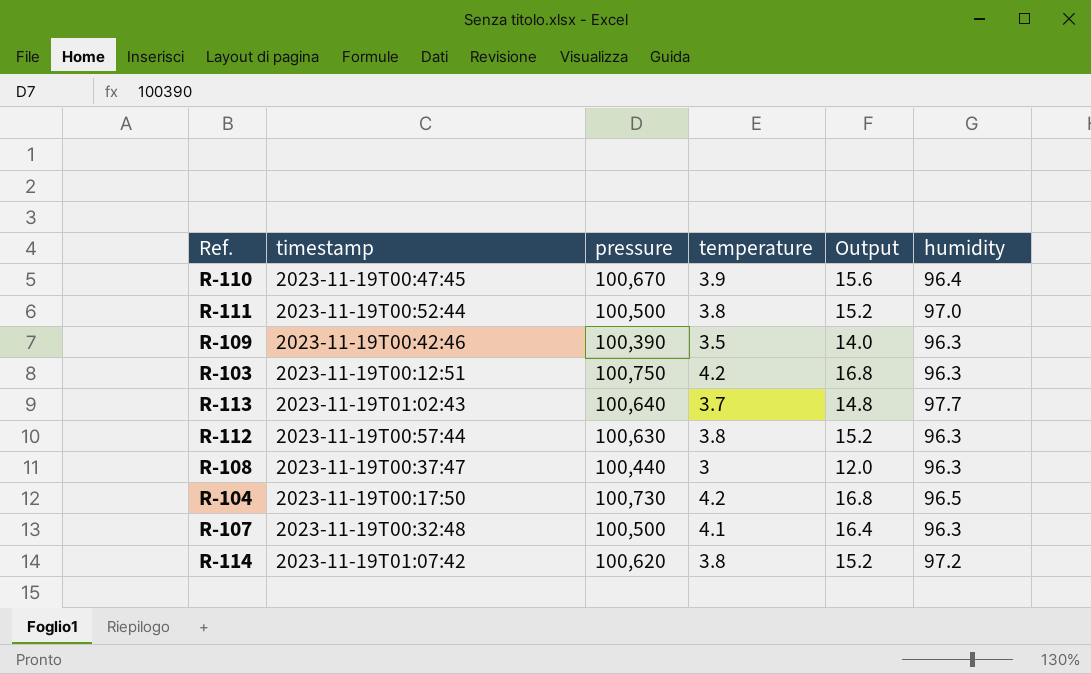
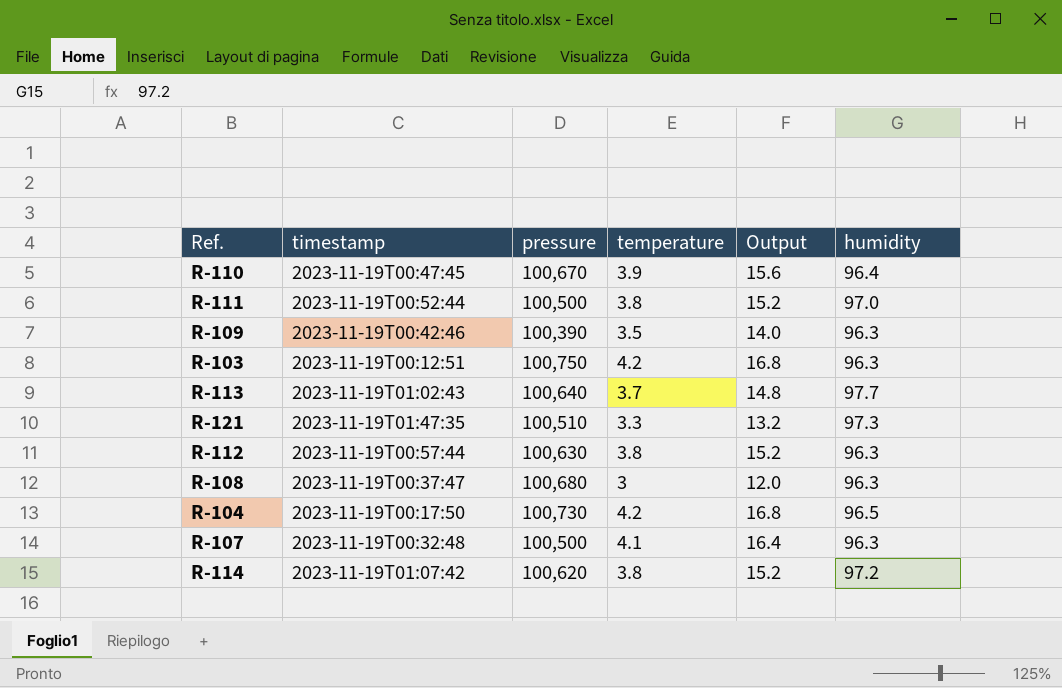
row R-121: none -> 2023-11-19T01:47:35 | 100,510 | 3.3 | 13.2 | 97.3
R-108 | pressure: 100,440 -> 100,680

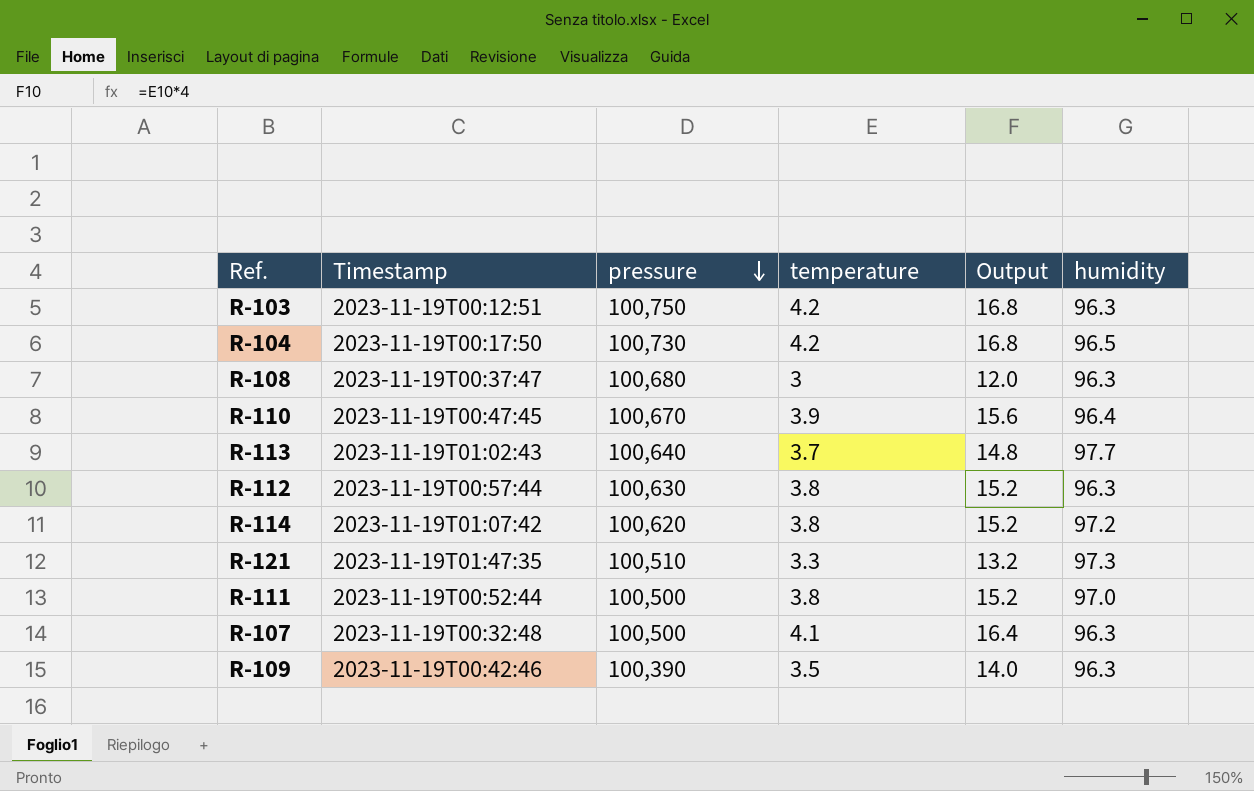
row order: none -> pressure descending
column name: timestamp -> Timestamp

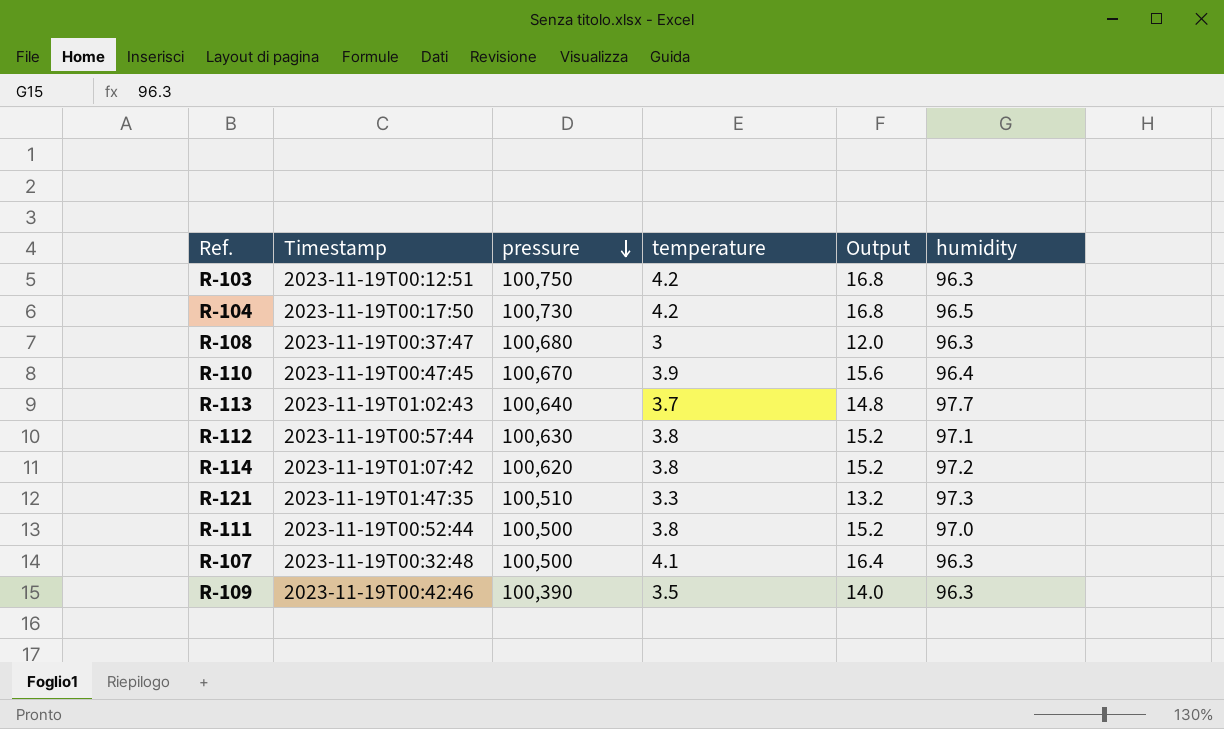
R-112 | humidity: 96.3 -> 97.1

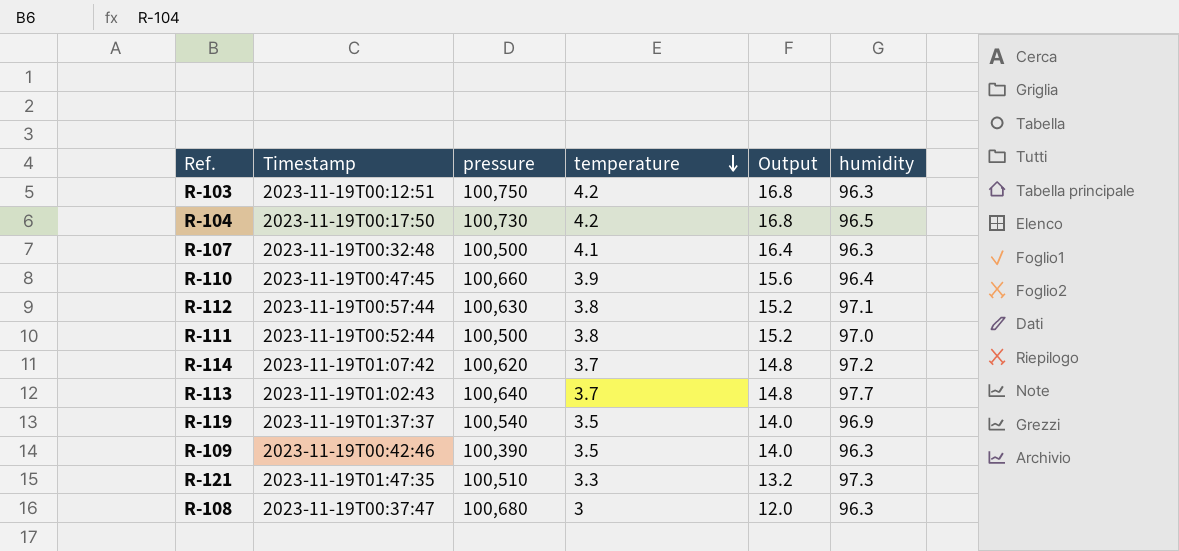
row order: pressure descending -> temperature descending
R-110 | pressure: 100,670 -> 100,660
R-114 | temperature: 3.8 -> 3.7
R-114 | Output: 15.2 -> 14.8
row R-119: none -> 2023-11-19T01:37:37 | 100,540 | 3.5 | 14.0 | 96.9

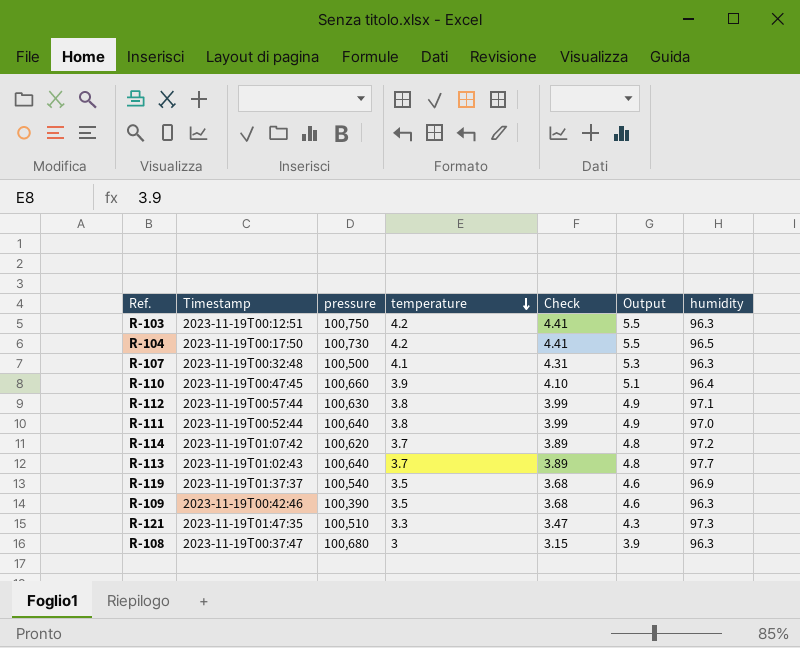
column Check | formula: none -> [temperature] * 1.05
column Output | formula: [temperature] * 4 -> [temperature] * 1.3
R-111 | pressure: 100,500 -> 100,640

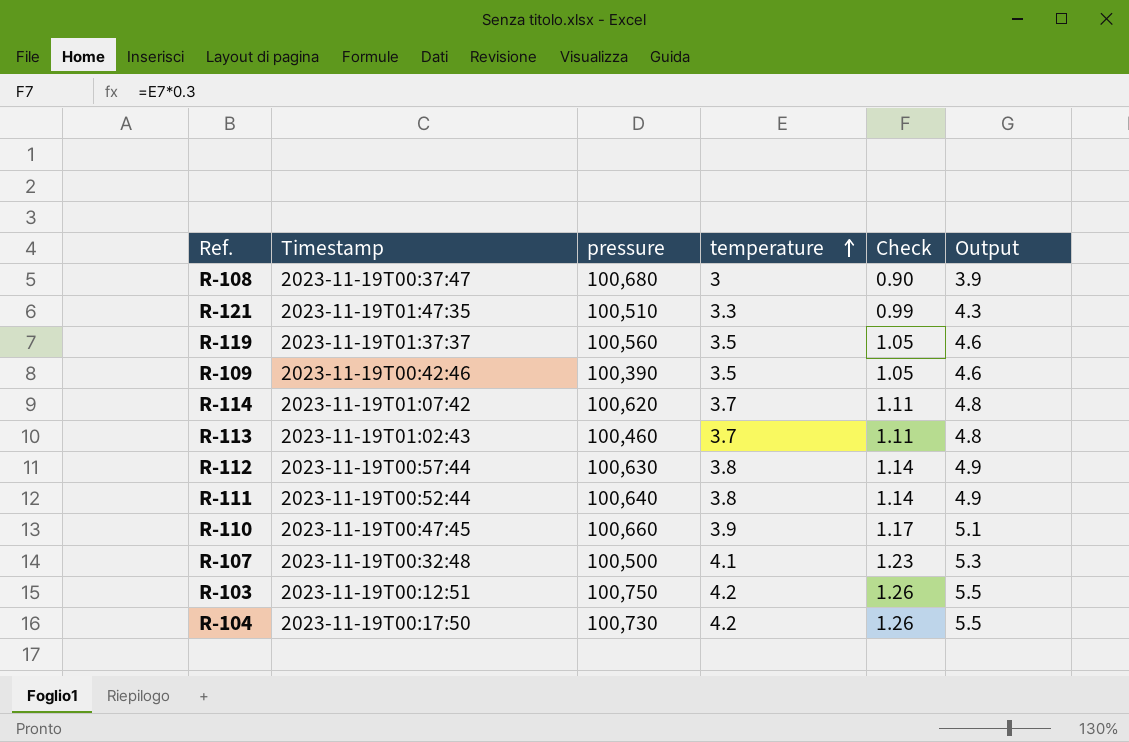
row order: temperature descending -> temperature ascending
column humidity | position: 7 -> none
column Check | formula: [temperature] * 1.05 -> [temperature] * 0.3
R-119 | pressure: 100,540 -> 100,560
R-113 | pressure: 100,640 -> 100,460

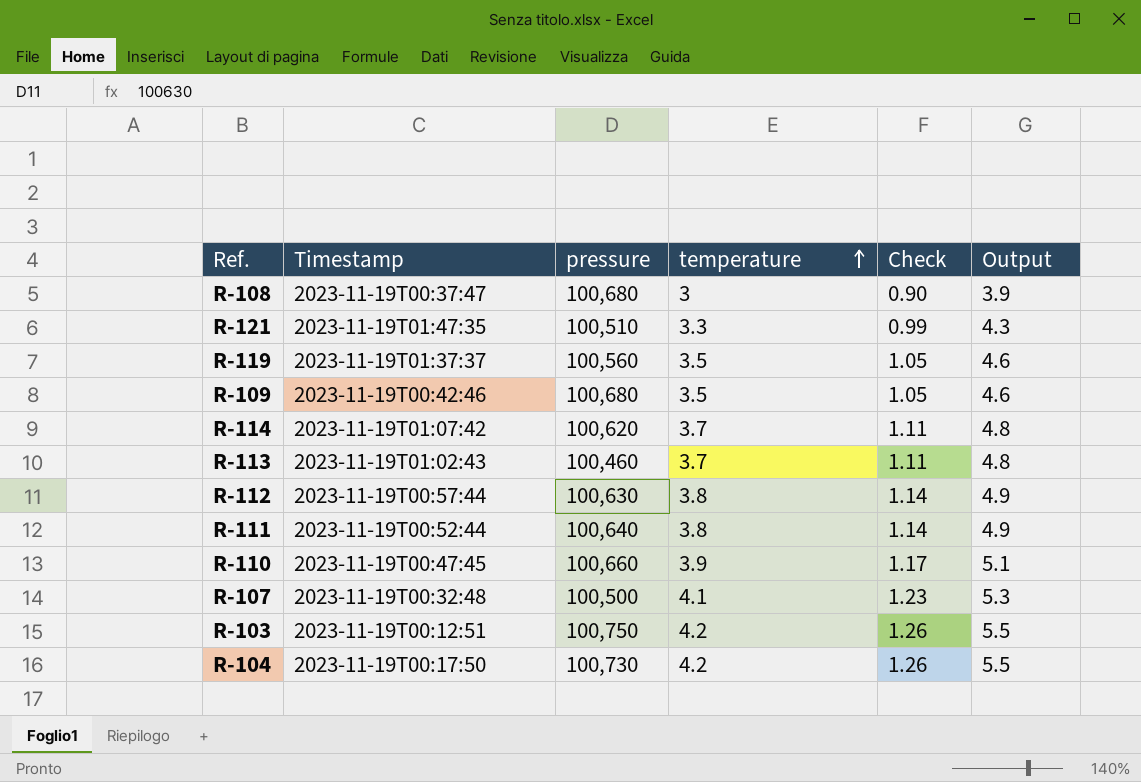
R-109 | pressure: 100,390 -> 100,680

